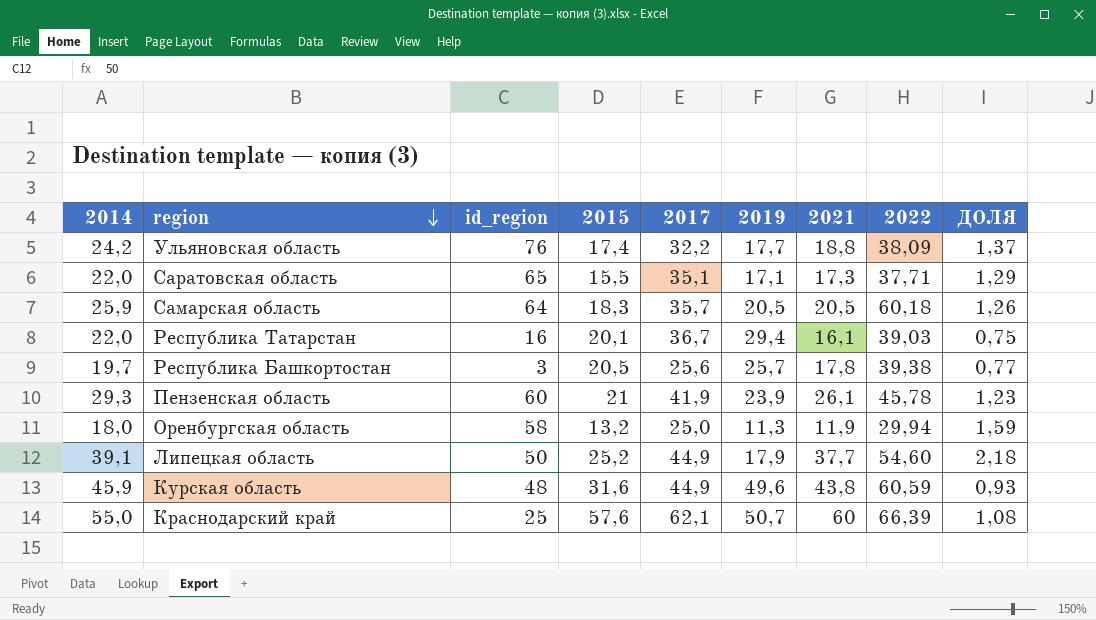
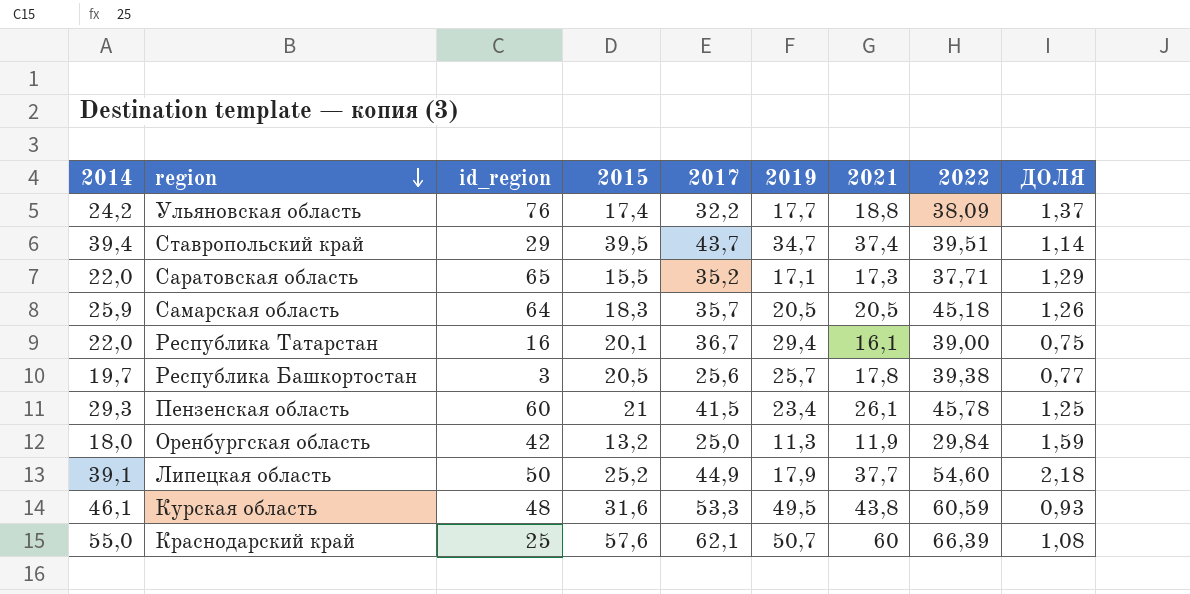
row Ставропольский край: none -> 39,4 | 29 | 39,5 | 43,7 | 34,7 | 37,4 | 39,51 | 1,14
Саратовская область | 2017: 35,1 -> 35,2
Самарская область | 2022: 60,18 -> 45,18
Республика Татарстан | 2022: 39,03 -> 39,00
Пензенская область | 2017: 41,9 -> 41,5
Пензенская область | 2019: 23,9 -> 23,4
Пензенская область | ДОЛЯ: 1,23 -> 1,25
Оренбургская область | id_region: 58 -> 42
Оренбургская область | 2022: 29,94 -> 29,84
Курская область | 2014: 45,9 -> 46,1
Курская область | 2017: 44,9 -> 53,3
Курская область | 2019: 49,6 -> 49,5

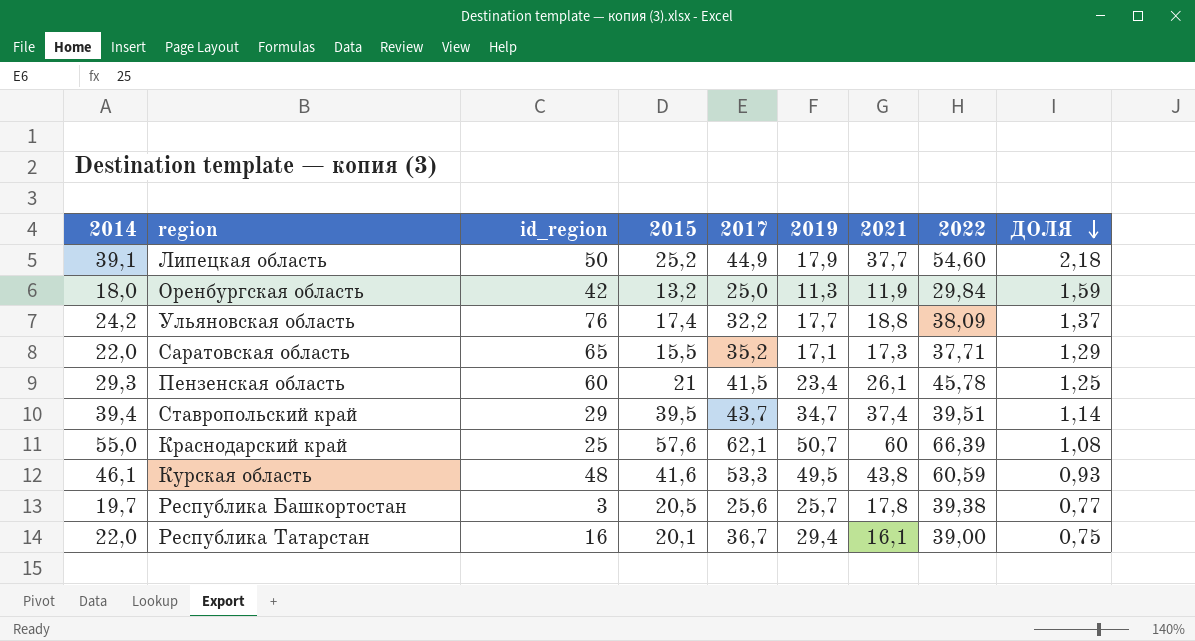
row order: region descending -> ДОЛЯ descending
row Самарская область: 25,9 | 64 | 18,3 | 35,7 | 20,5 | 20,5 | 45,18 | 1,26 -> none
Курская область | 2015: 31,6 -> 41,6

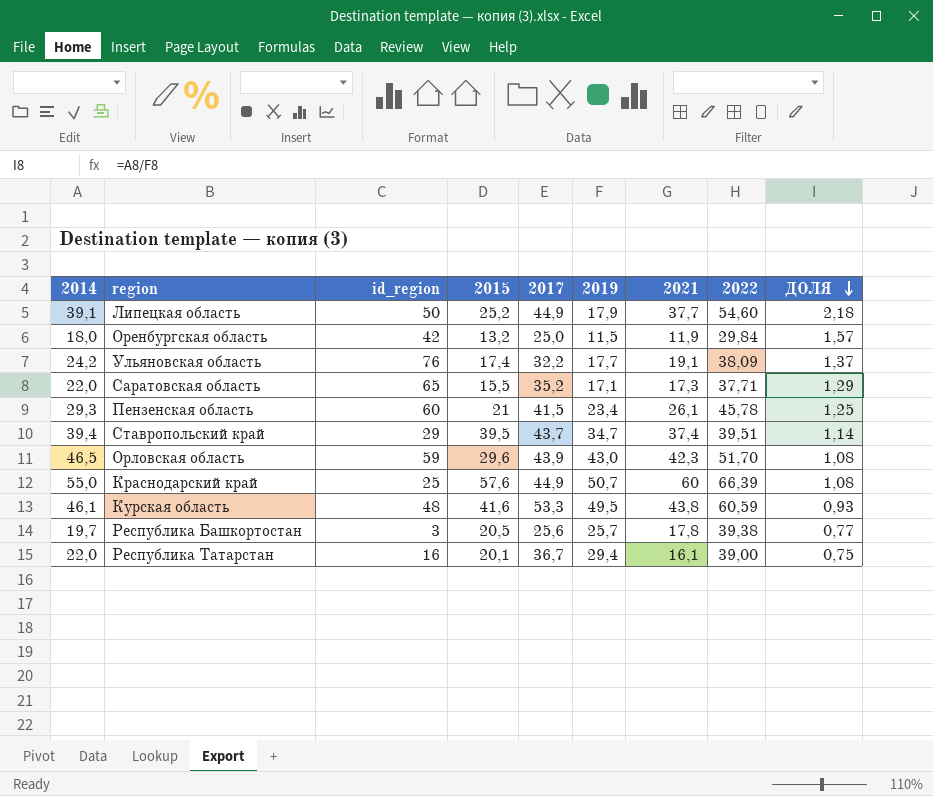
Оренбургская область | 2019: 11,3 -> 11,5
Оренбургская область | ДОЛЯ: 1,59 -> 1,57
Ульяновская область | 2021: 18,8 -> 19,1
row Орловская область: none -> 46,5 | 59 | 29,6 | 43,9 | 43,0 | 42,3 | 51,70 | 1,08
Краснодарский край | 2017: 62,1 -> 44,9

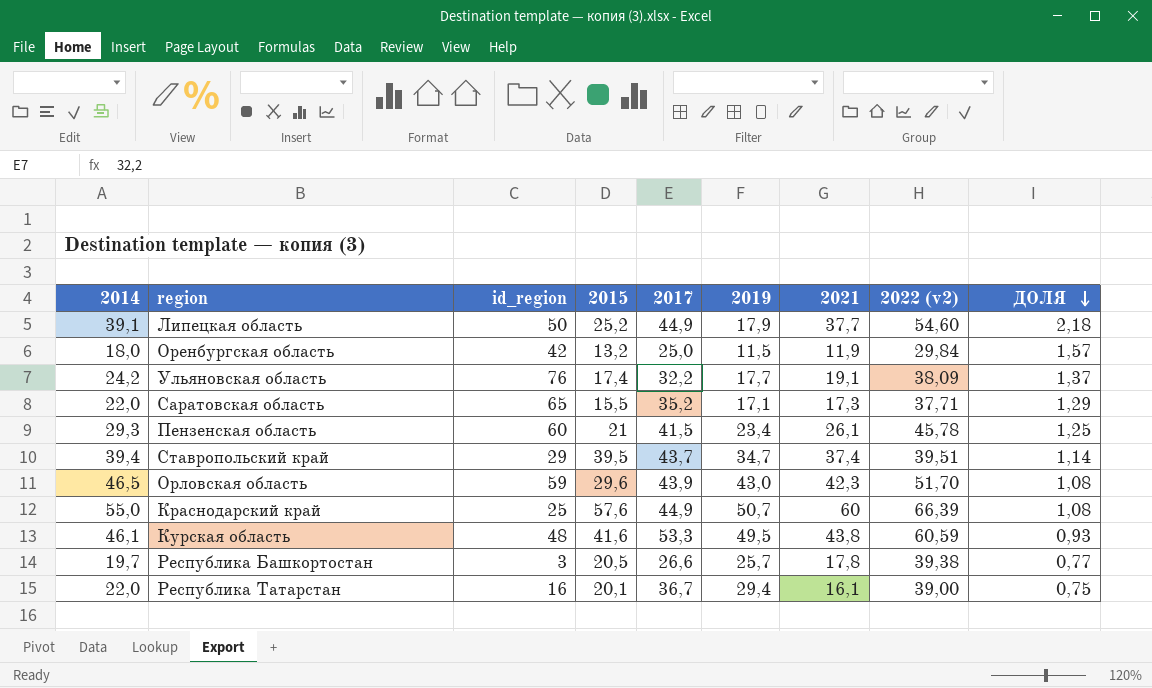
column name: 2022 -> 2022 (v2)
Республика Башкортостан | 2017: 25,6 -> 26,6

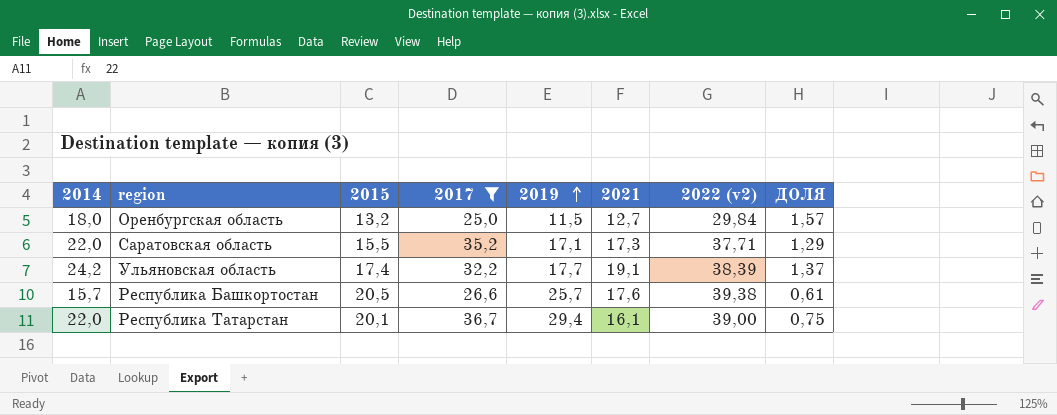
filter: none -> 2017 <= 36,7
row order: ДОЛЯ descending -> 2019 ascending
column id_region | position: 3 -> none
Оренбургская область | 2021: 11,9 -> 12,7
Ульяновская область | 2022 (v2): 38,09 -> 38,39
Республика Башкортостан | 2014: 19,7 -> 15,7
Республика Башкортостан | 2021: 17,8 -> 17,6
Республика Башкортостан | ДОЛЯ: 0,77 -> 0,61

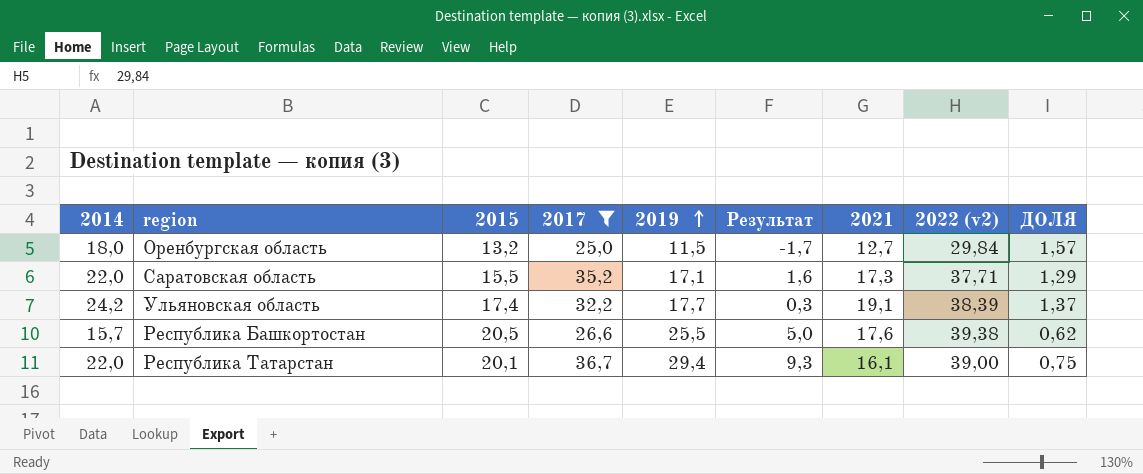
column Результат | formula: none -> [2019] - [2015]
Республика Башкортостан | 2019: 25,7 -> 25,5
Республика Башкортостан | ДОЛЯ: 0,61 -> 0,62

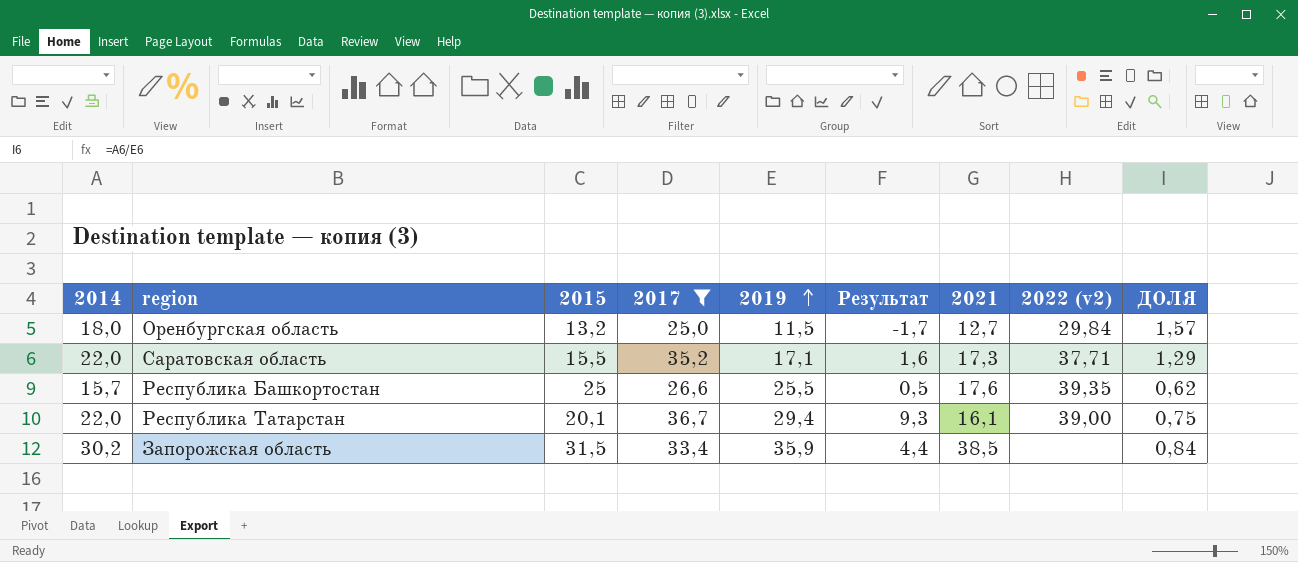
row Ульяновская область: 24,2 | 17,4 | 32,2 | 17,7 | 0,3 | 19,1 | 38,39 | 1,37 -> none
Республика Башкортостан | 2015: 20,5 -> 25
Республика Башкортостан | Результат: 5,0 -> 0,5
Республика Башкортостан | 2022 (v2): 39,38 -> 39,35
row Запорожская область: none -> 30,2 | 31,5 | 33,4 | 35,9 | 4,4 | 38,5 | none | 0,84

